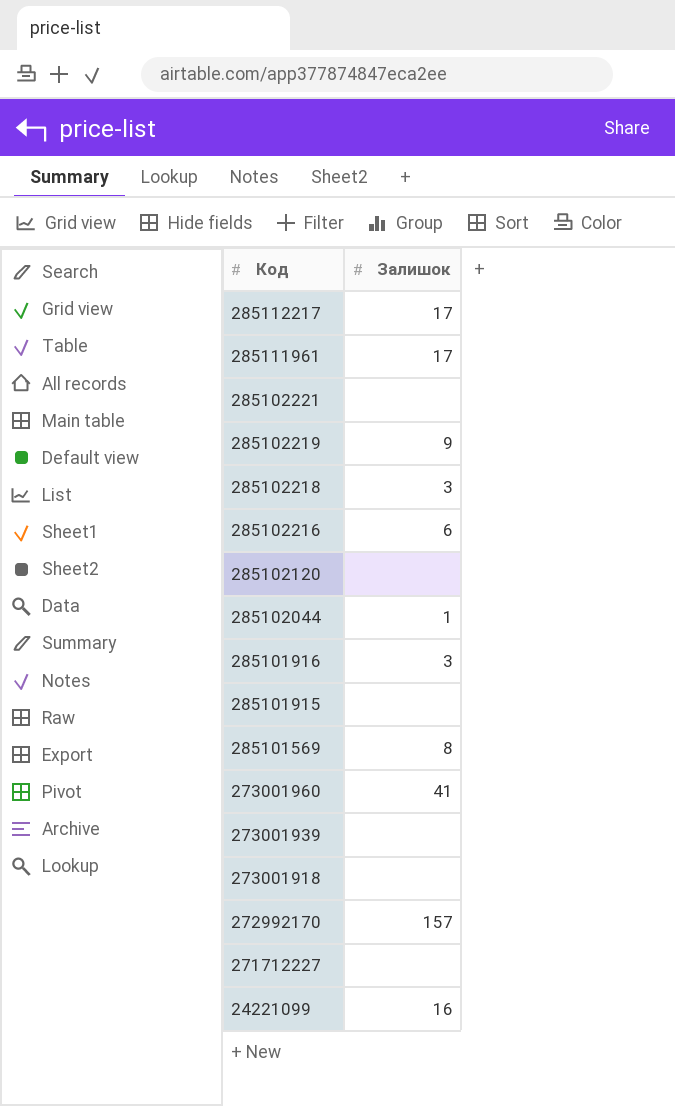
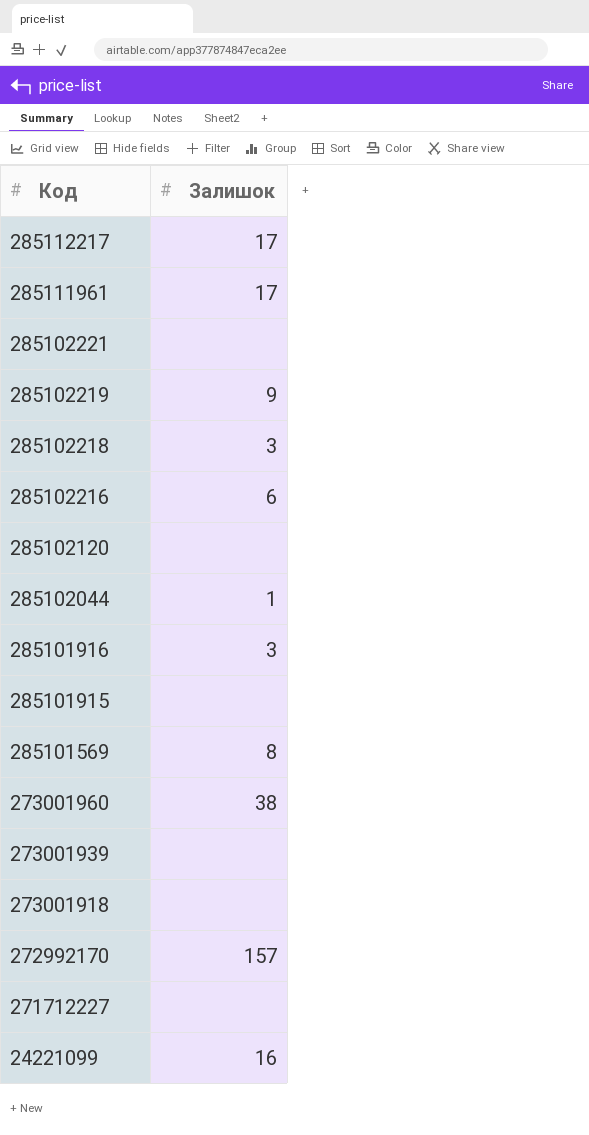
273001960 | Залишок: 41 -> 38

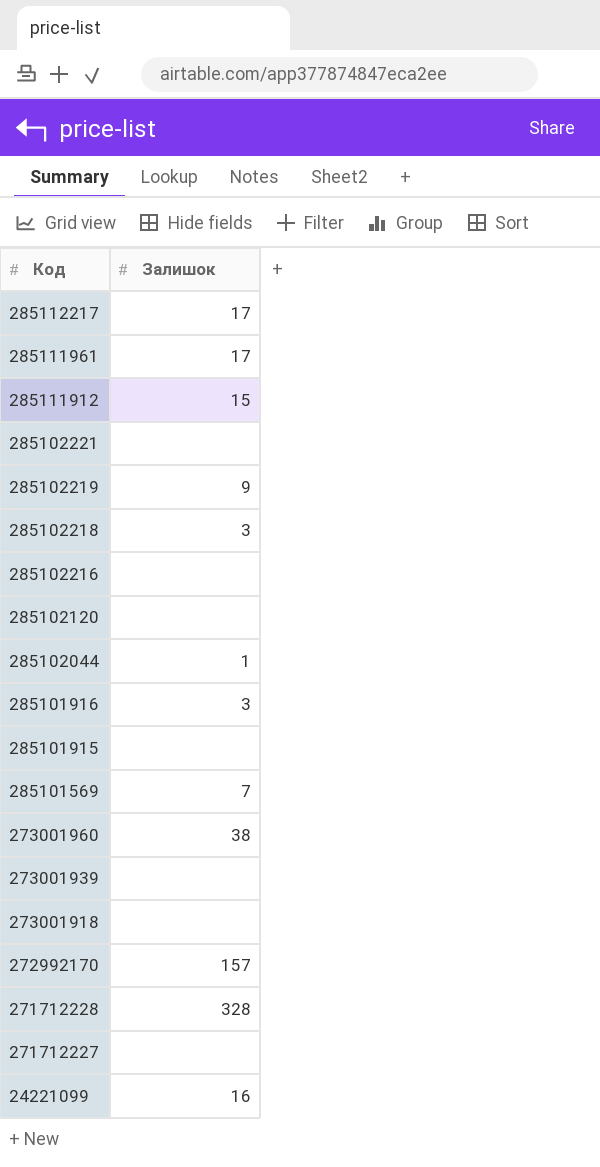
row 285111912: none -> 15
285102216 | Залишок: 6 -> none
285101569 | Залишок: 8 -> 7
row 271712228: none -> 328

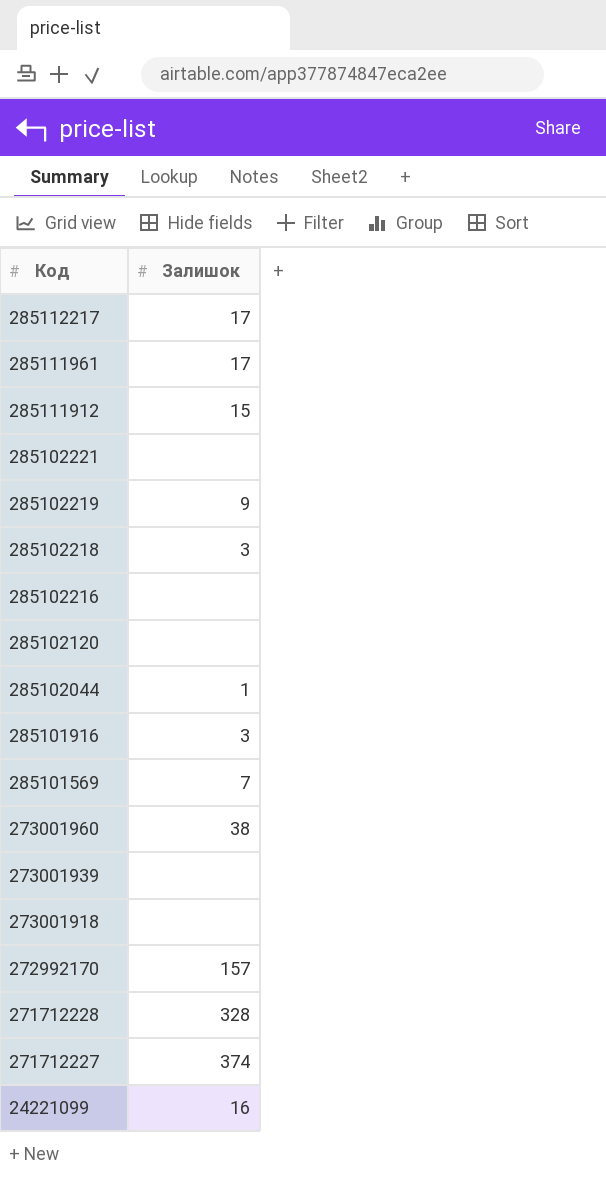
row 285101915: none -> none
271712227 | Залишок: none -> 374

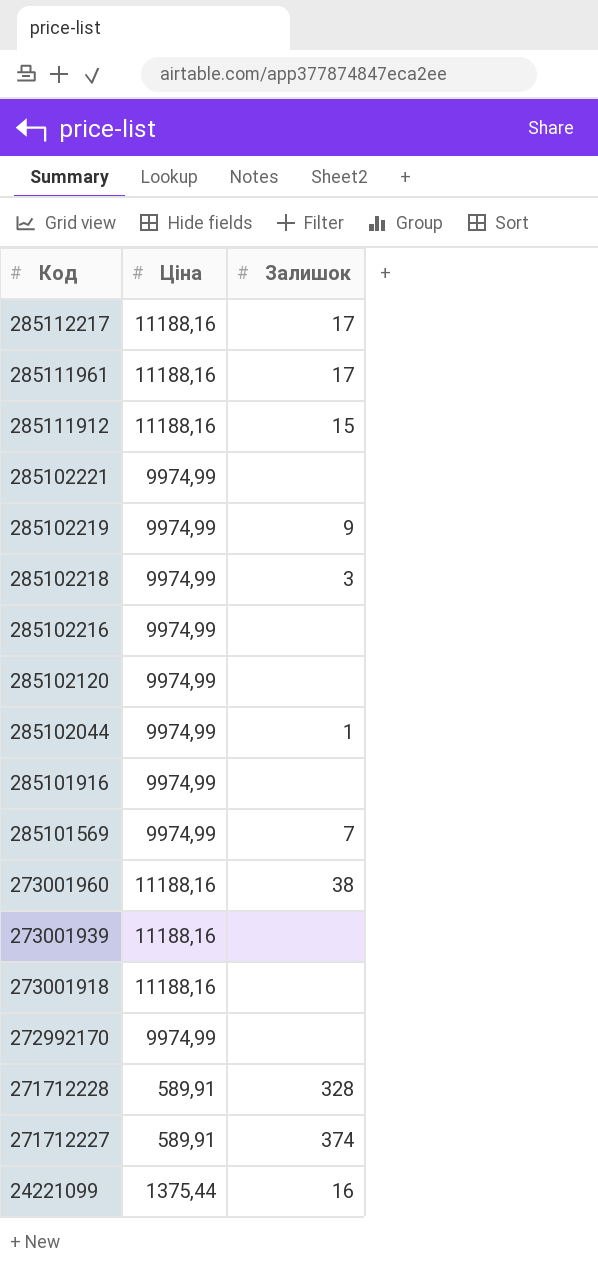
column Ціна | position: none -> 2
285101916 | Залишок: 3 -> none
272992170 | Залишок: 157 -> none

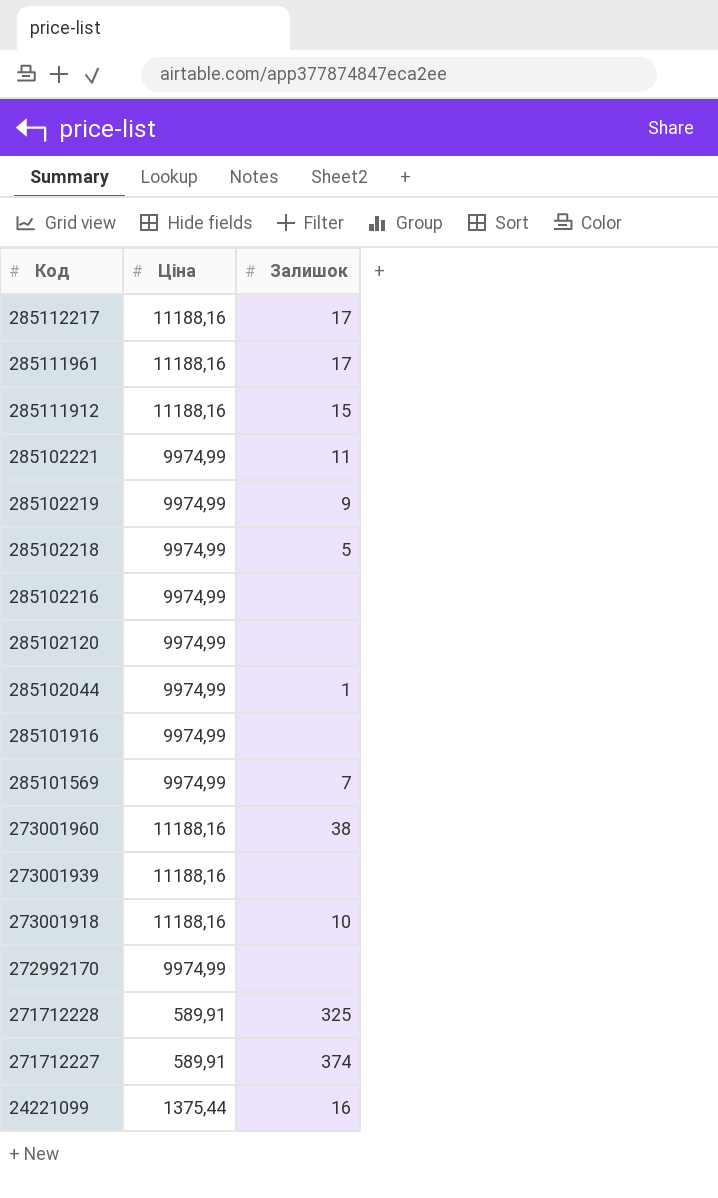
285102221 | Залишок: none -> 11
285102218 | Залишок: 3 -> 5
273001918 | Залишок: none -> 10
271712228 | Залишок: 328 -> 325

